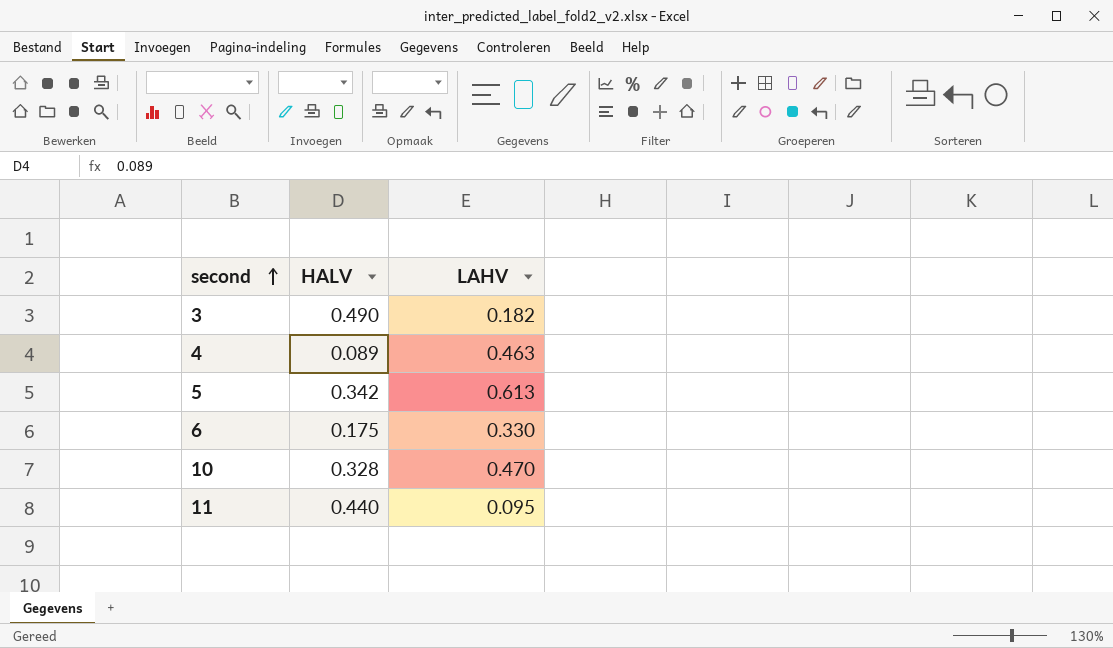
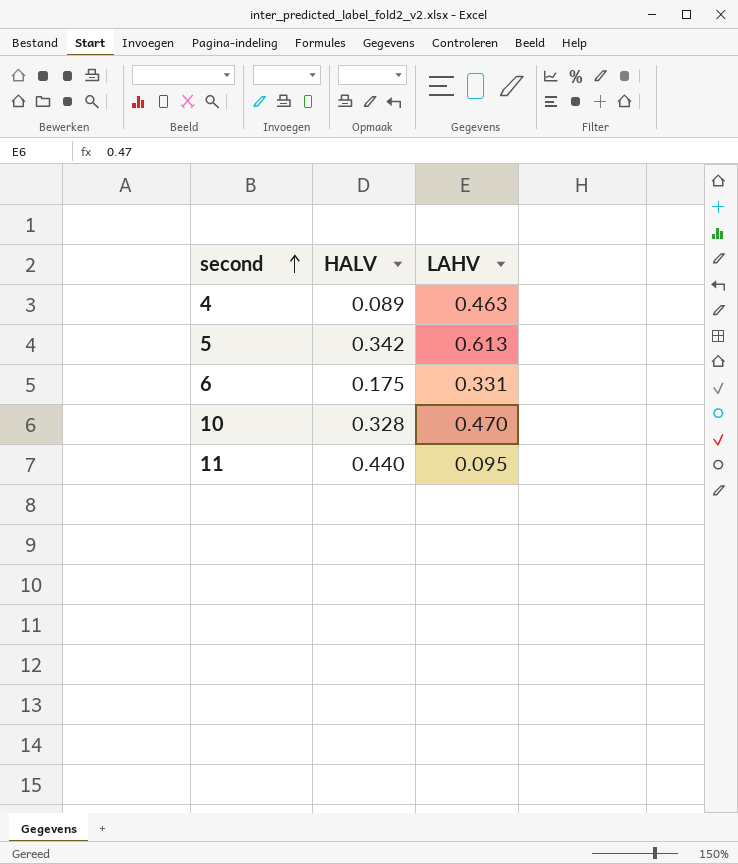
row 3: 0.490 | 0.182 -> none
6 | LAHV: 0.330 -> 0.331

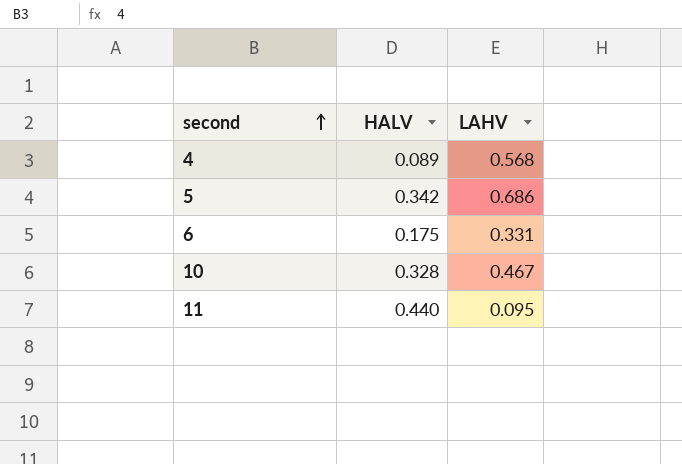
4 | LAHV: 0.463 -> 0.568
5 | LAHV: 0.613 -> 0.686
10 | LAHV: 0.470 -> 0.467

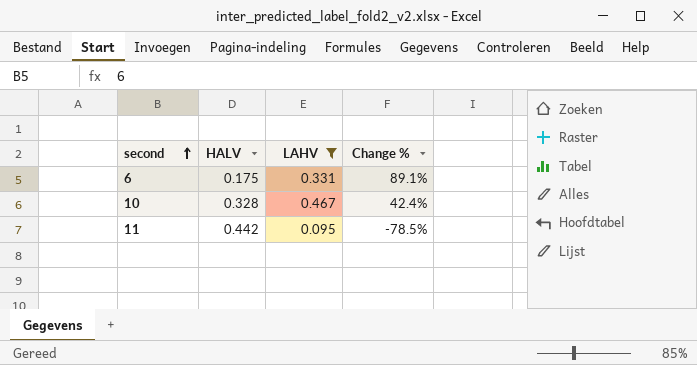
filter: none -> LAHV <= 0.467
column Change % | formula: none -> ([LAHV] - [HALV]) / [HALV]
11 | HALV: 0.440 -> 0.442

